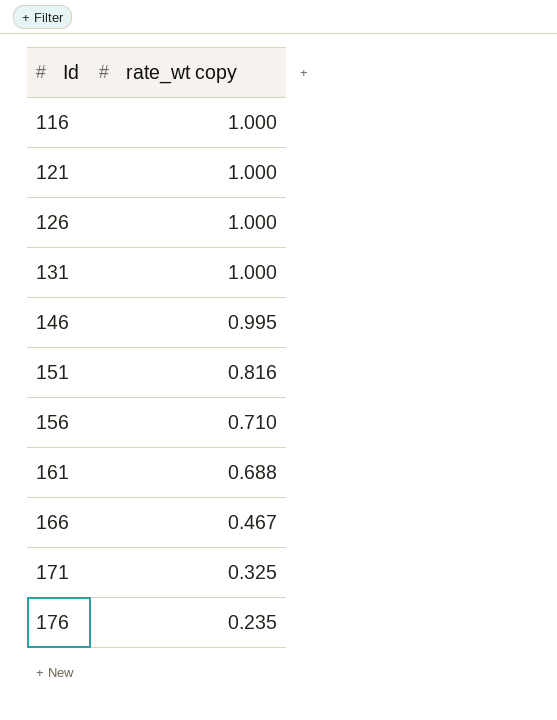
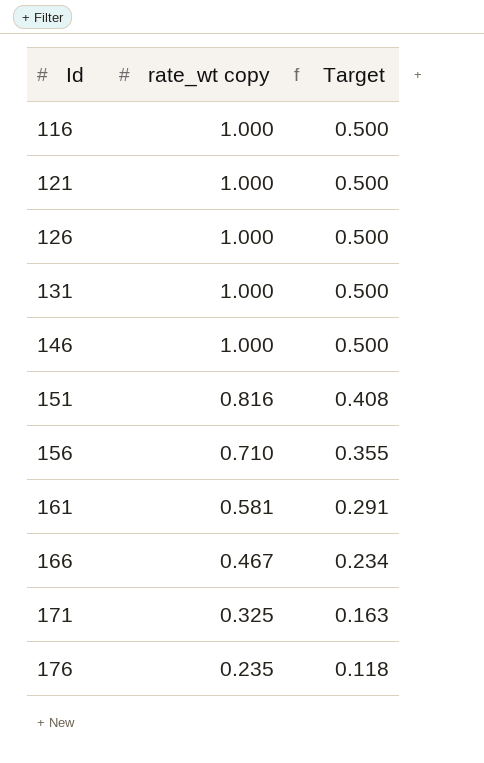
column Target | formula: none -> [rate_wt copy] * 0.5
146 | rate_wt copy: 0.995 -> 1.000
161 | rate_wt copy: 0.688 -> 0.581

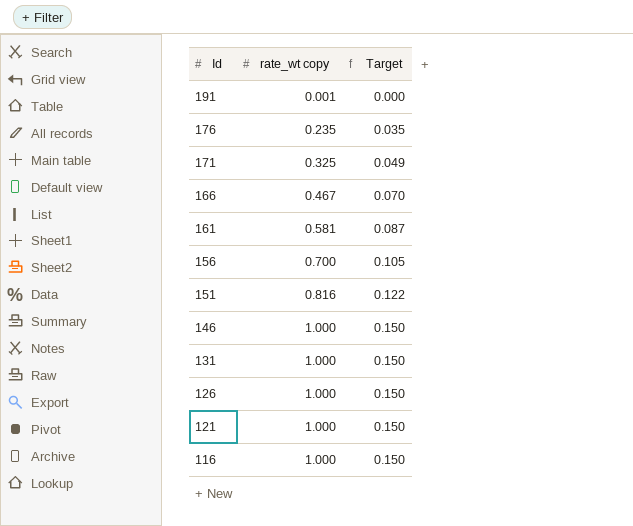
row order: Id ascending -> Id descending
column Target | formula: [rate_wt copy] * 0.5 -> [rate_wt copy] * 0.15
row 191: none -> 0.001 | 0.000
156 | rate_wt copy: 0.710 -> 0.700

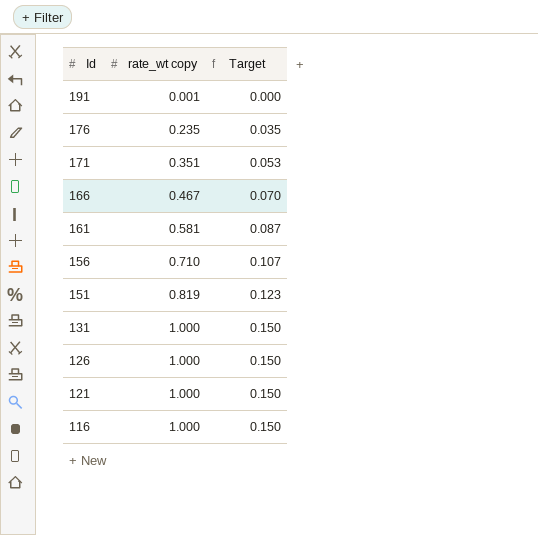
row 146: 1.000 | 0.150 -> none
171 | rate_wt copy: 0.325 -> 0.351
171 | Target: 0.049 -> 0.053
156 | rate_wt copy: 0.700 -> 0.710
156 | Target: 0.105 -> 0.107
151 | rate_wt copy: 0.816 -> 0.819
151 | Target: 0.122 -> 0.123

